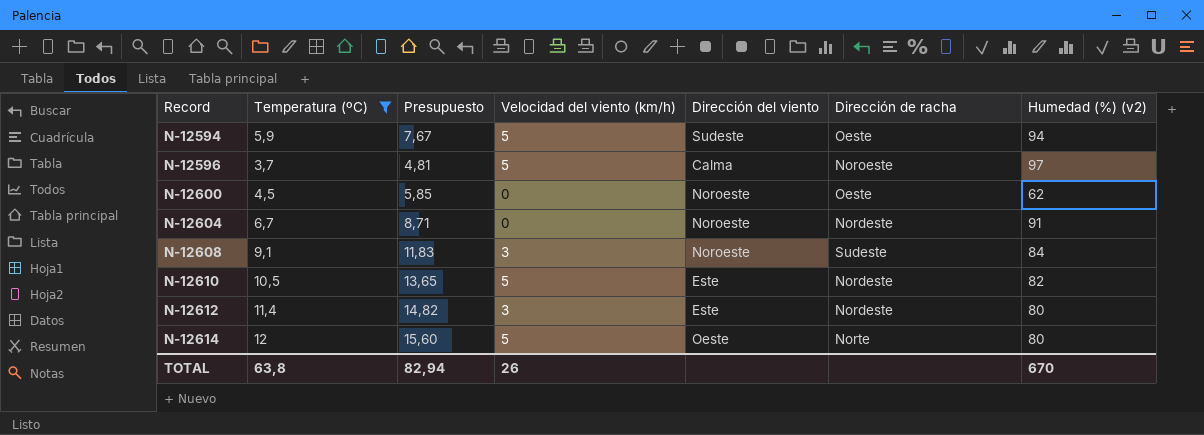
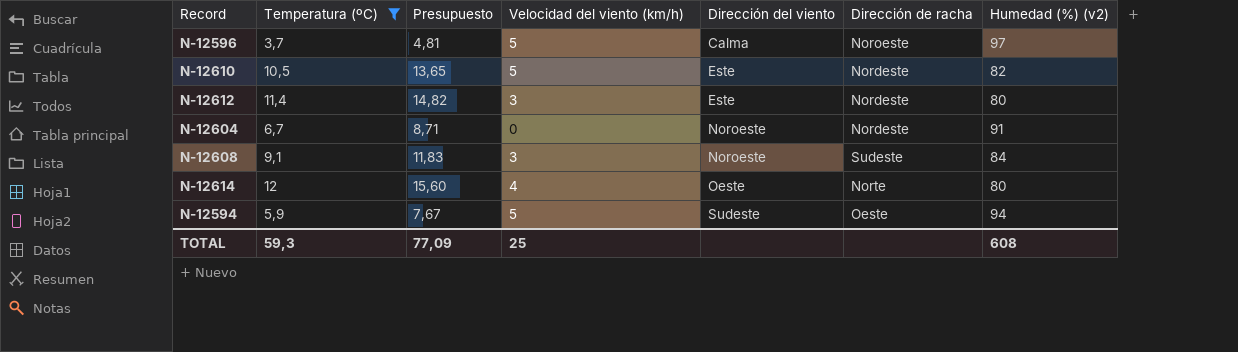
row order: Record ascending -> Dirección del viento ascending
row N-12600: 4,5 | 5,85 | 0 | Noroeste | Oeste | 62 -> none
N-12614 | Velocidad del viento (km/h): 5 -> 4
TOTAL | Temperatura (ºC): 63,8 -> 59,3
TOTAL | Presupuesto: 82,94 -> 77,09
TOTAL | Velocidad del viento (km/h): 26 -> 25
TOTAL | Humedad (%) (v2): 670 -> 608

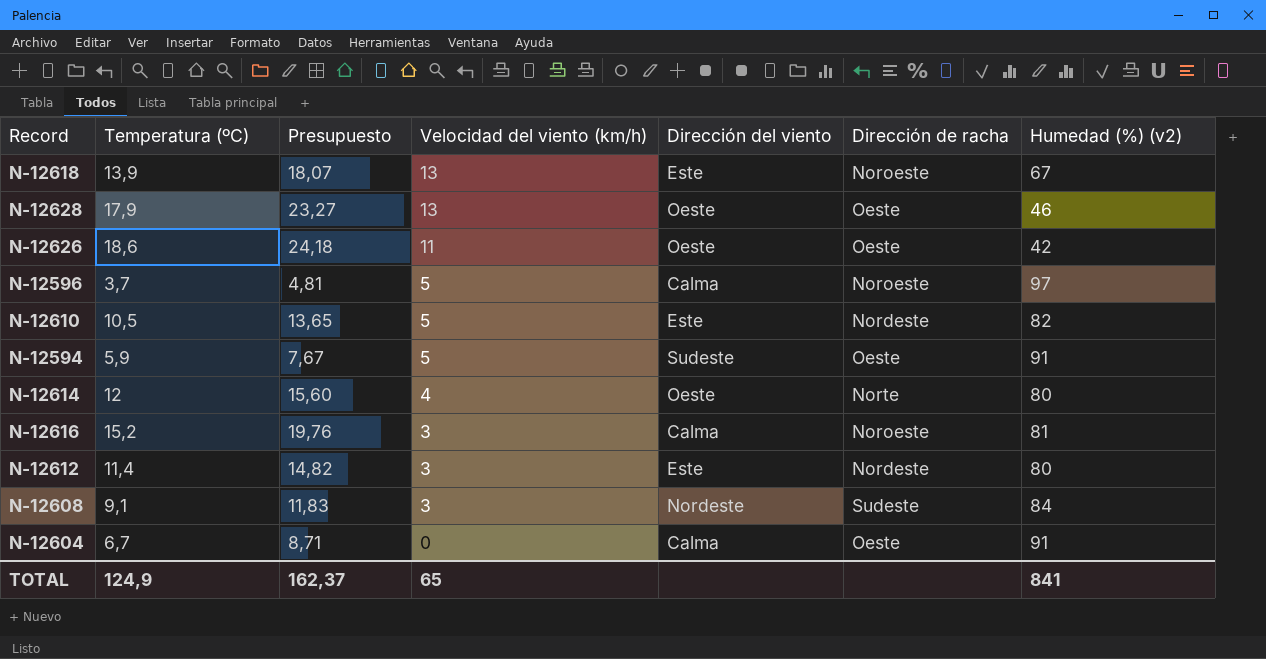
filter: Temperatura (ºC) <= 12 -> none
row order: Dirección del viento ascending -> Velocidad del viento (km/h) descending
N-12594 | Humedad (%) (v2): 94 -> 91
N-12608 | Dirección del viento: Noroeste -> Nordeste
N-12604 | Dirección del viento: Noroeste -> Calma
N-12604 | Dirección de racha: Nordeste -> Oeste
TOTAL | Temperatura (ºC): 59,3 -> 124,9
TOTAL | Presupuesto: 77,09 -> 162,37
TOTAL | Velocidad del viento (km/h): 25 -> 65
TOTAL | Humedad (%) (v2): 608 -> 841

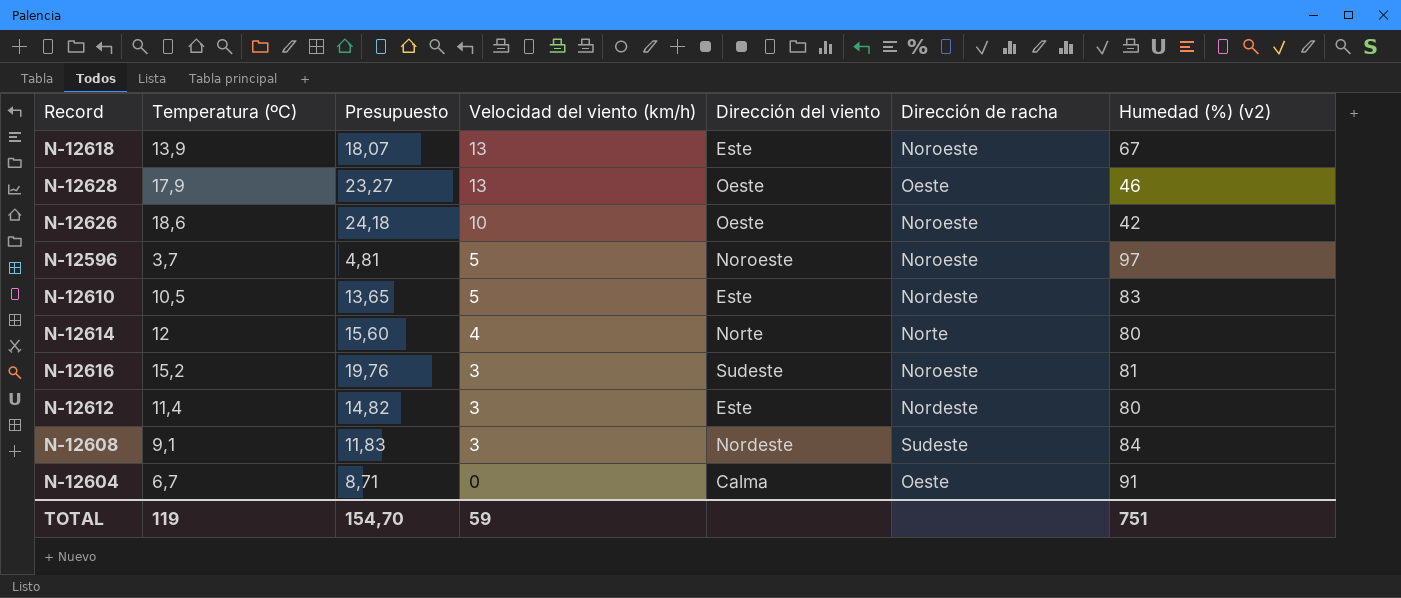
row N-12594: 5,9 | 7,67 | 5 | Sudeste | Oeste | 91 -> none
N-12626 | Velocidad del viento (km/h): 11 -> 10
N-12626 | Dirección de racha: Oeste -> Noroeste
N-12596 | Dirección del viento: Calma -> Noroeste
N-12610 | Humedad (%) (v2): 82 -> 83
N-12614 | Dirección del viento: Oeste -> Norte
N-12616 | Dirección del viento: Calma -> Sudeste
TOTAL | Temperatura (ºC): 124,9 -> 119
TOTAL | Presupuesto: 162,37 -> 154,70
TOTAL | Velocidad del viento (km/h): 65 -> 59
TOTAL | Humedad (%) (v2): 841 -> 751

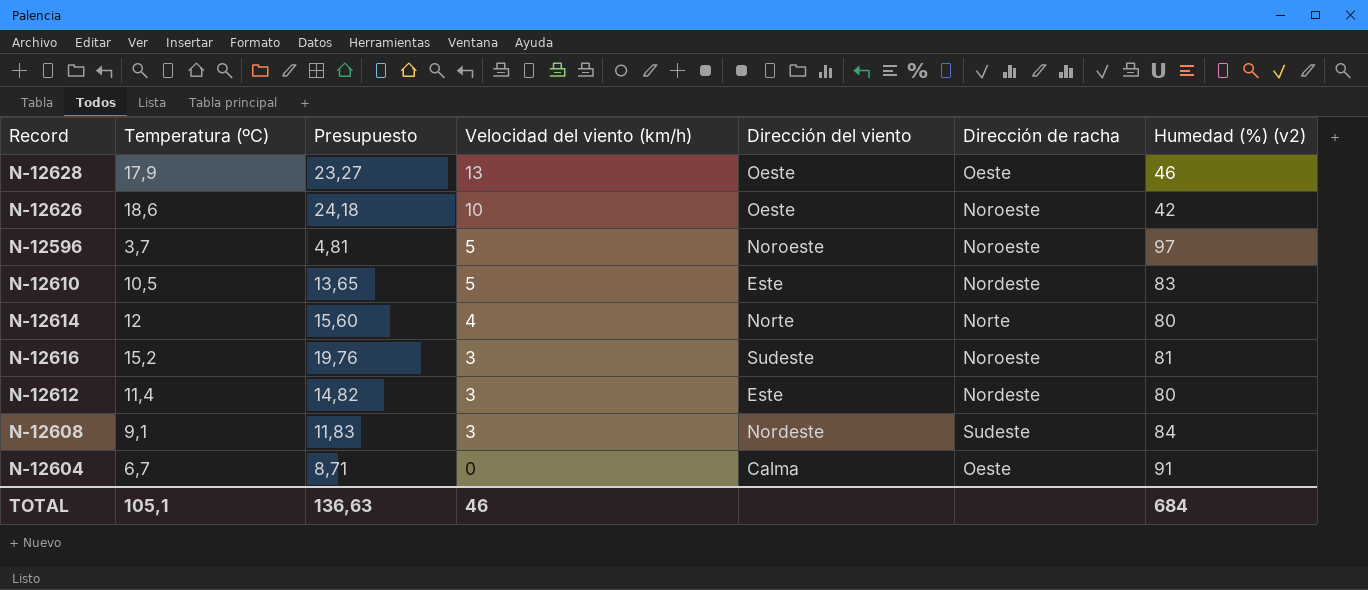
row N-12618: 13,9 | 18,07 | 13 | Este | Noroeste | 67 -> none
TOTAL | Temperatura (ºC): 119 -> 105,1
TOTAL | Presupuesto: 154,70 -> 136,63
TOTAL | Velocidad del viento (km/h): 59 -> 46
TOTAL | Humedad (%) (v2): 751 -> 684

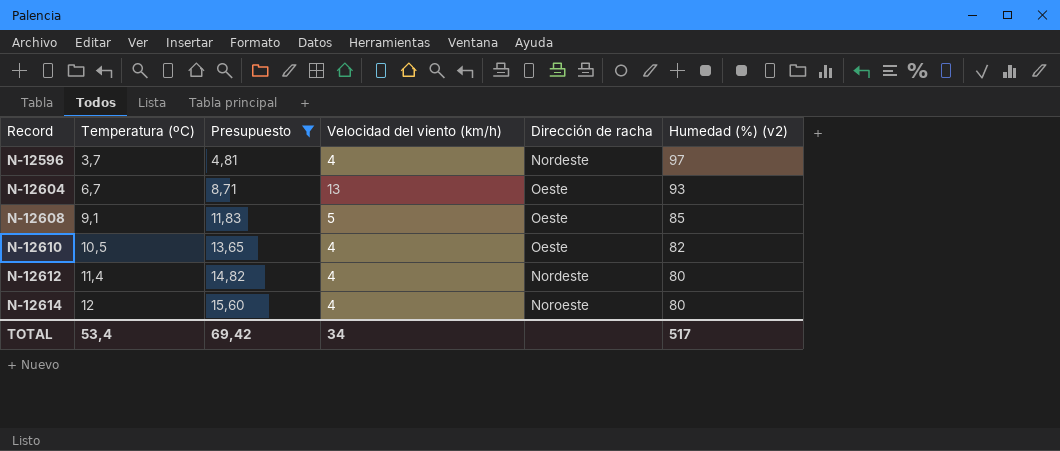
filter: none -> Presupuesto <= 15,60
row order: Velocidad del viento (km/h) descending -> Record ascending
column Dirección del viento | position: 5 -> none
N-12596 | Velocidad del viento (km/h): 5 -> 4
N-12596 | Dirección de racha: Noroeste -> Nordeste
N-12604 | Velocidad del viento (km/h): 0 -> 13
N-12604 | Humedad (%) (v2): 91 -> 93
N-12608 | Velocidad del viento (km/h): 3 -> 5
N-12608 | Dirección de racha: Sudeste -> Oeste
N-12608 | Humedad (%) (v2): 84 -> 85
N-12610 | Velocidad del viento (km/h): 5 -> 4
N-12610 | Dirección de racha: Nordeste -> Oeste
N-12610 | Humedad (%) (v2): 83 -> 82
N-12612 | Velocidad del viento (km/h): 3 -> 4
N-12614 | Dirección de racha: Norte -> Noroeste
TOTAL | Temperatura (ºC): 105,1 -> 53,4
TOTAL | Presupuesto: 136,63 -> 69,42
TOTAL | Velocidad del viento (km/h): 46 -> 34
TOTAL | Humedad (%) (v2): 684 -> 517

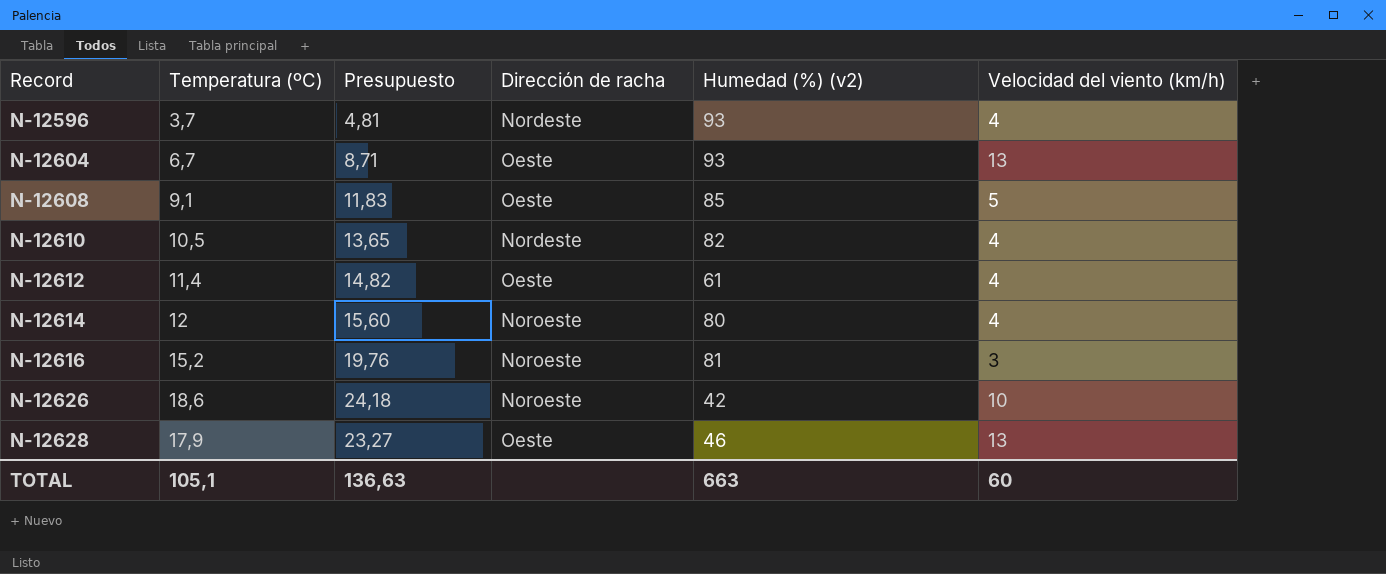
filter: Presupuesto <= 15,60 -> none
column Velocidad del viento (km/h) | position: 4 -> 6
N-12596 | Humedad (%) (v2): 97 -> 93
N-12610 | Dirección de racha: Oeste -> Nordeste
N-12612 | Dirección de racha: Nordeste -> Oeste
N-12612 | Humedad (%) (v2): 80 -> 61
TOTAL | Temperatura (ºC): 53,4 -> 105,1
TOTAL | Presupuesto: 69,42 -> 136,63
TOTAL | Humedad (%) (v2): 517 -> 663
TOTAL | Velocidad del viento (km/h): 34 -> 60

